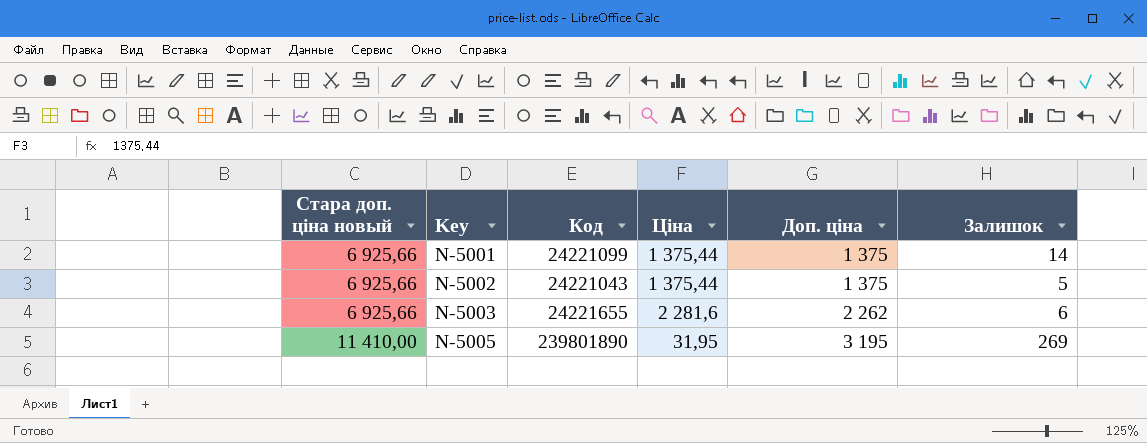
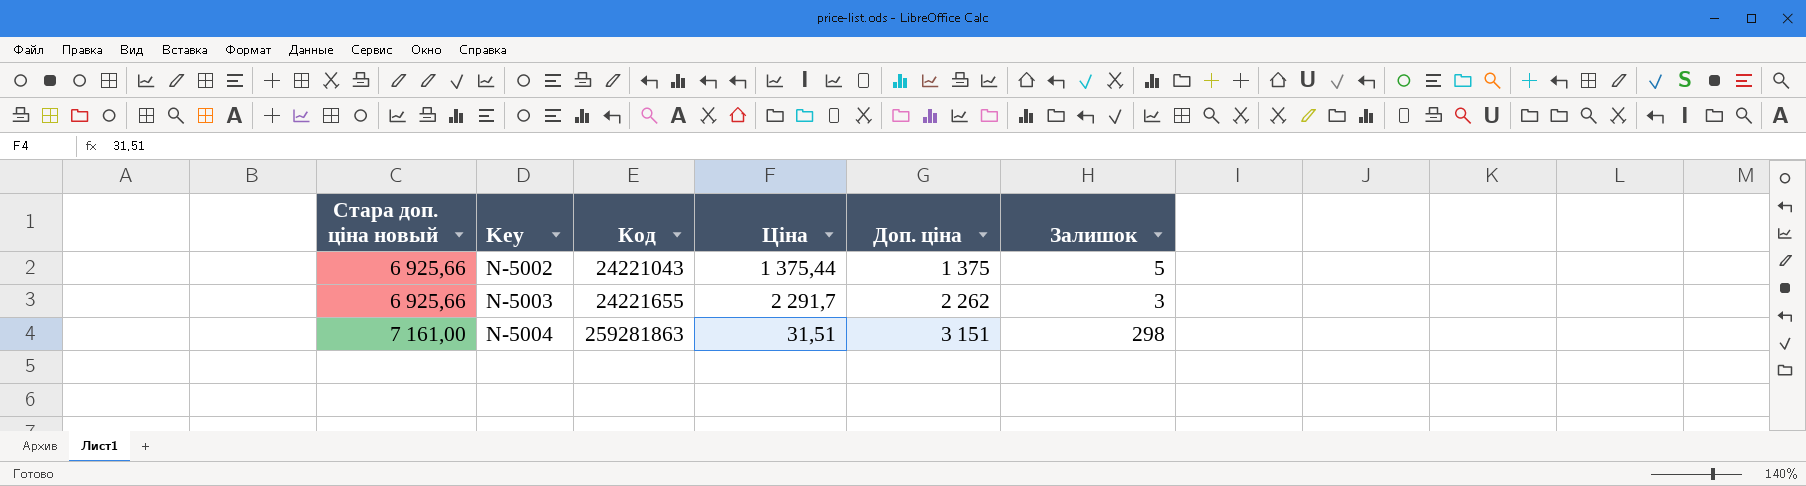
row N-5001: 6 925,66 | 24221099 | 1 375,44 | 1 375 | 14 -> none
row N-5005: 11 410,00 | 239801890 | 31,95 | 3 195 | 269 -> none
N-5003 | Ціна: 2 281,6 -> 2 291,7
N-5003 | Залишок: 6 -> 3
row N-5004: none -> 7 161,00 | 259281863 | 31,51 | 3 151 | 298

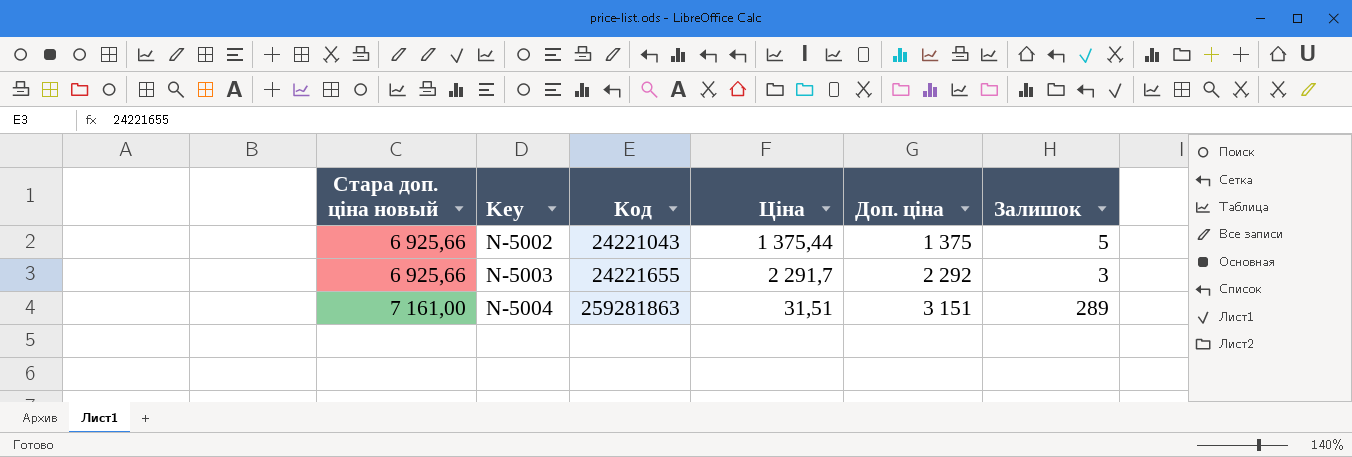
N-5003 | Доп. ціна: 2 262 -> 2 292
N-5004 | Залишок: 298 -> 289

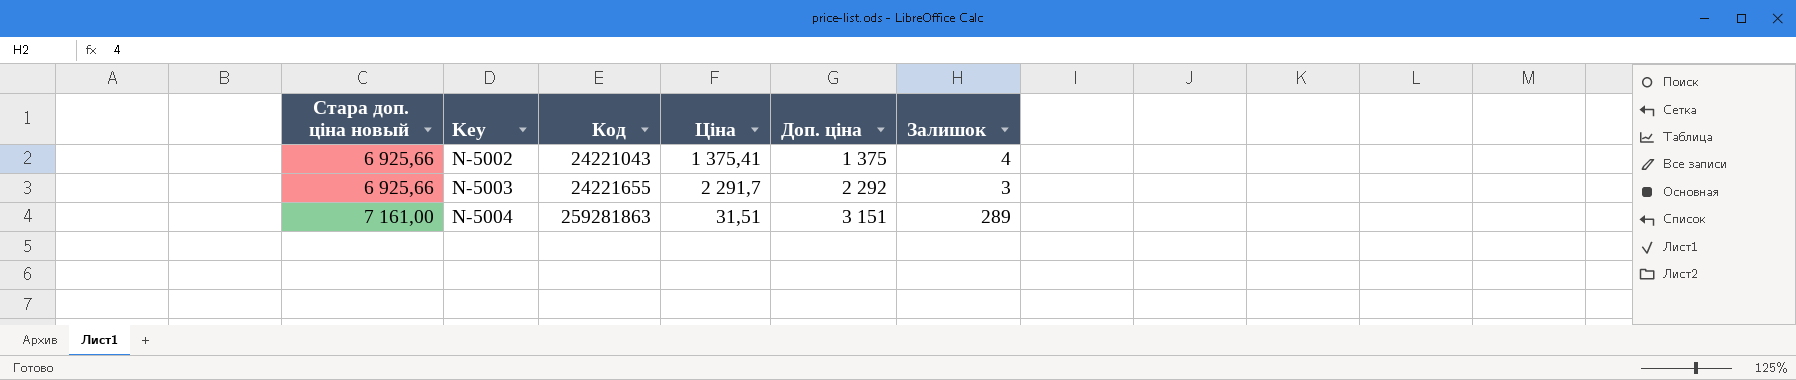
N-5002 | Ціна: 1 375,44 -> 1 375,41
N-5002 | Залишок: 5 -> 4

